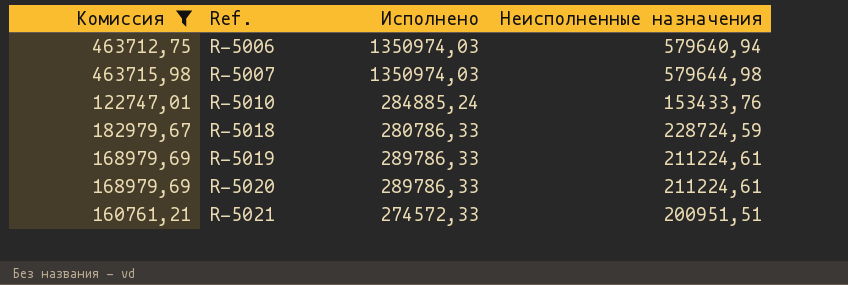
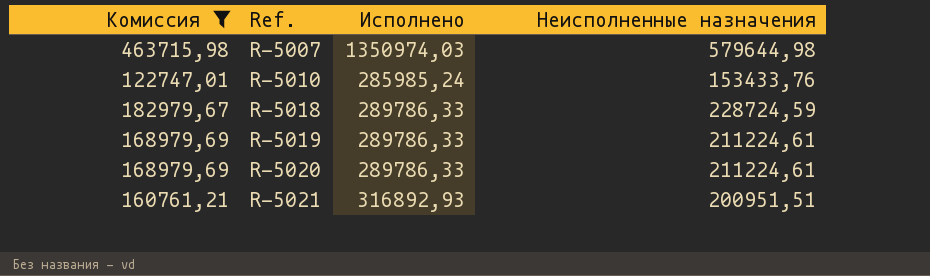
row R-5006: 463712,75 | 1350974,03 | 579640,94 -> none
R-5010 | Исполнено: 284885,24 -> 285985,24
R-5018 | Исполнено: 280786,33 -> 289786,33
R-5021 | Исполнено: 274572,33 -> 316892,93

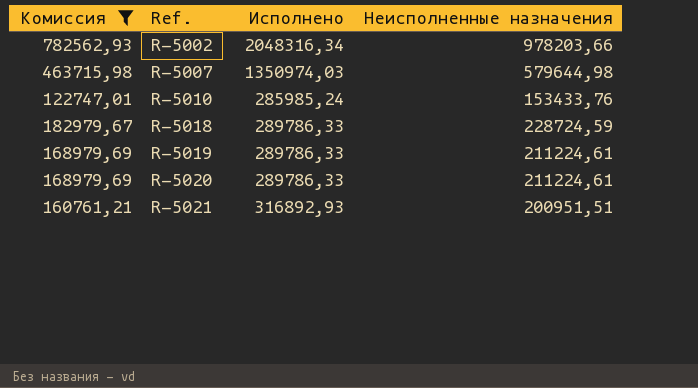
row R-5002: none -> 782562,93 | 2048316,34 | 978203,66

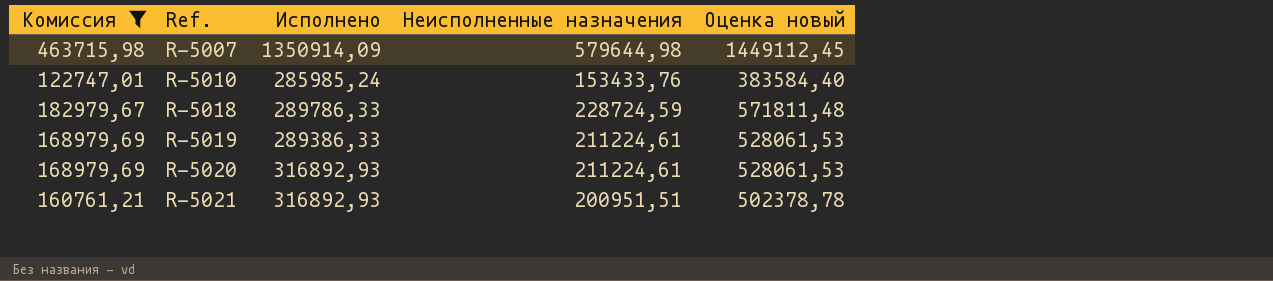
column Оценка новый | formula: none -> [Неисполненные назначения] * 2,5
row R-5002: 782562,93 | 2048316,34 | 978203,66 -> none
R-5007 | Исполнено: 1350974,03 -> 1350914,09
R-5019 | Исполнено: 289786,33 -> 289386,33
R-5020 | Исполнено: 289786,33 -> 316892,93

